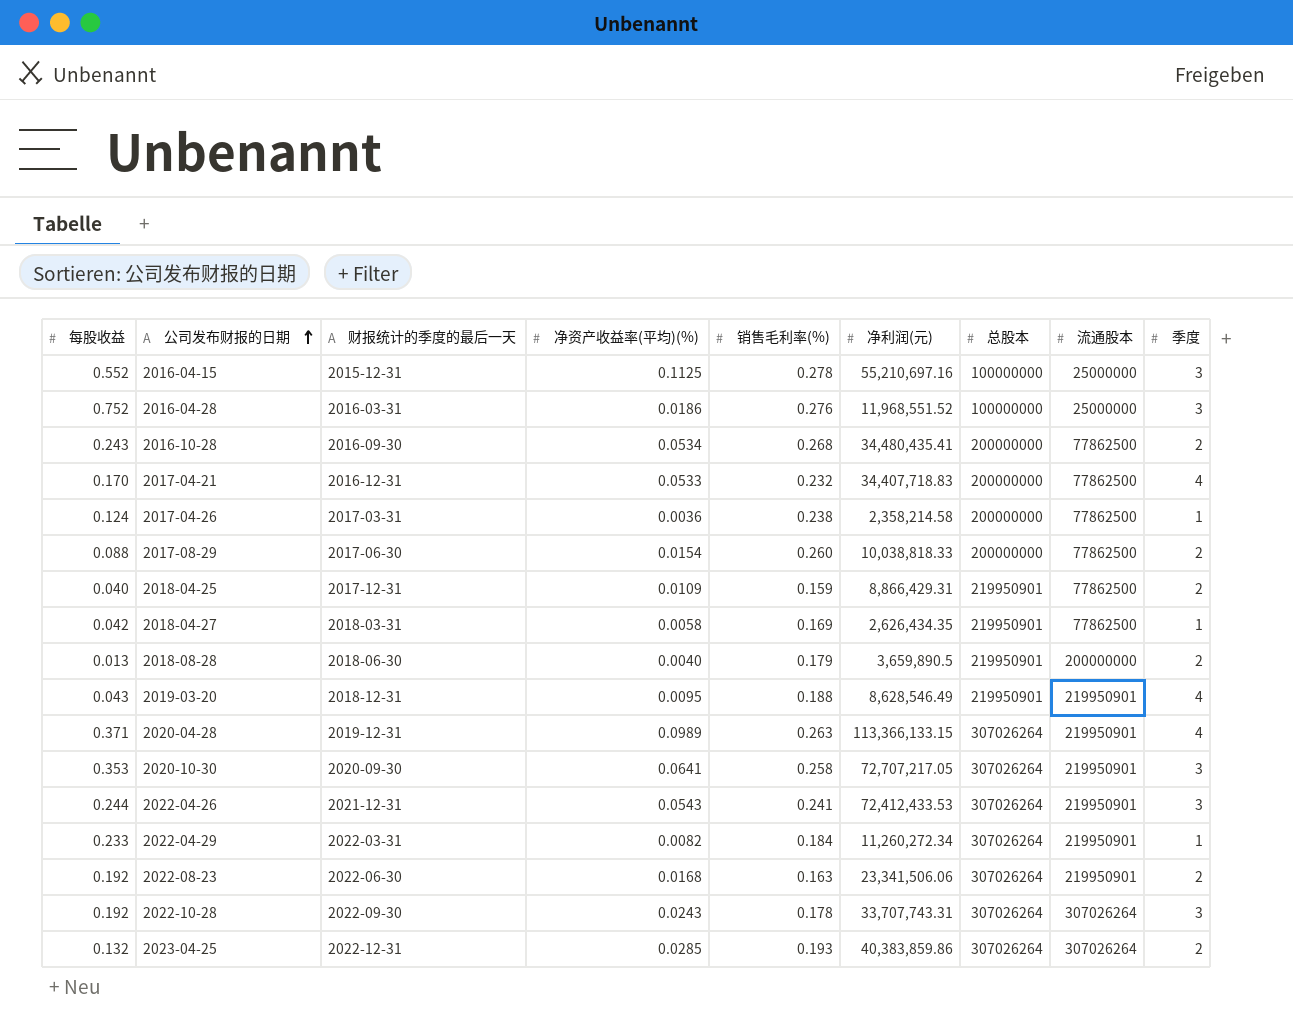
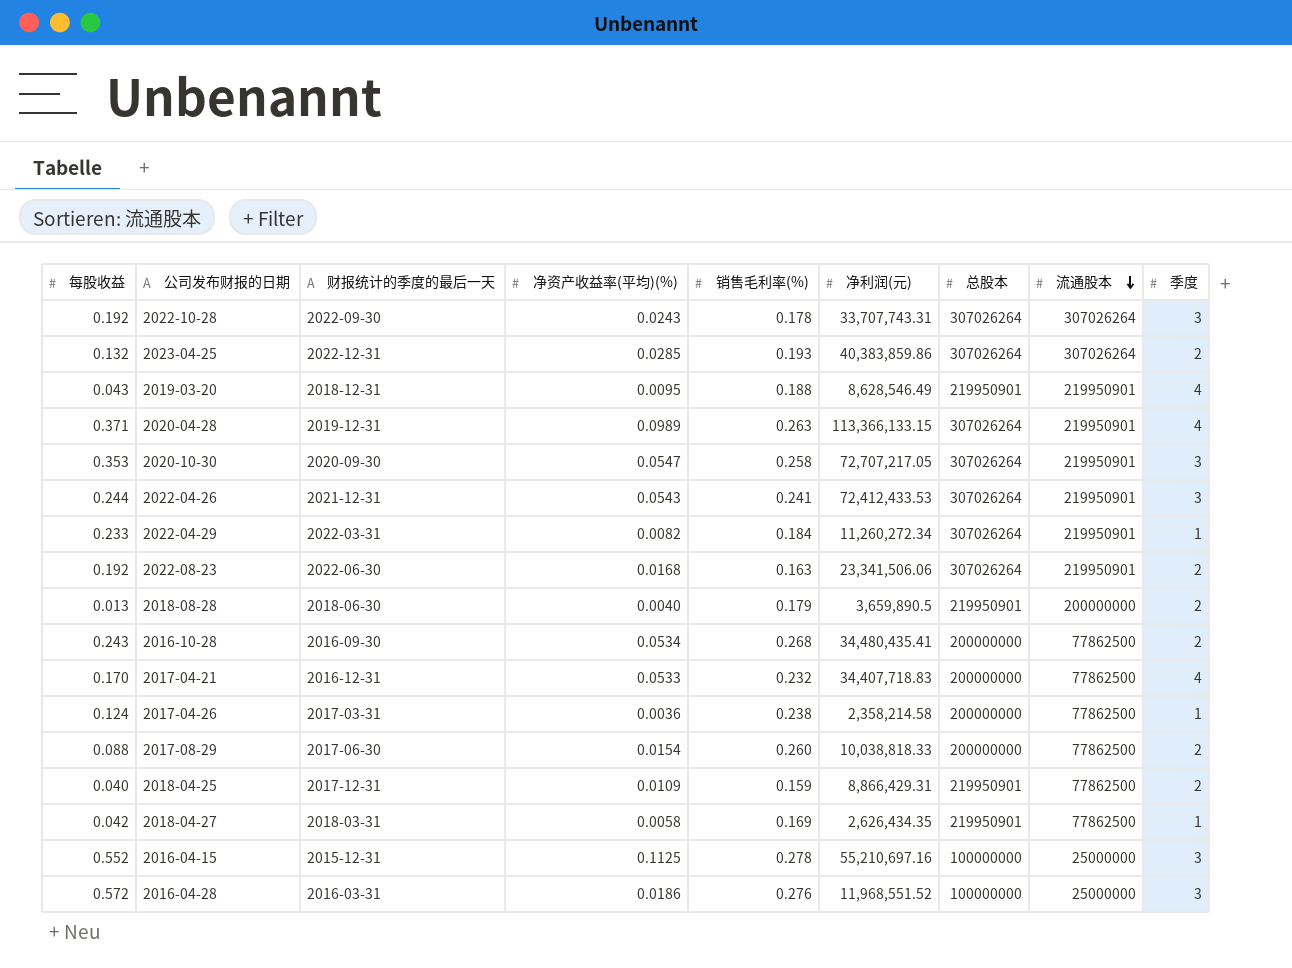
row order: 公司发布财报的日期 ascending -> 流通股本 descending
2020-10-30 | 净资产收益率(平均)(%): 0.0641 -> 0.0547
2016-04-28 | 每股收益: 0.752 -> 0.572

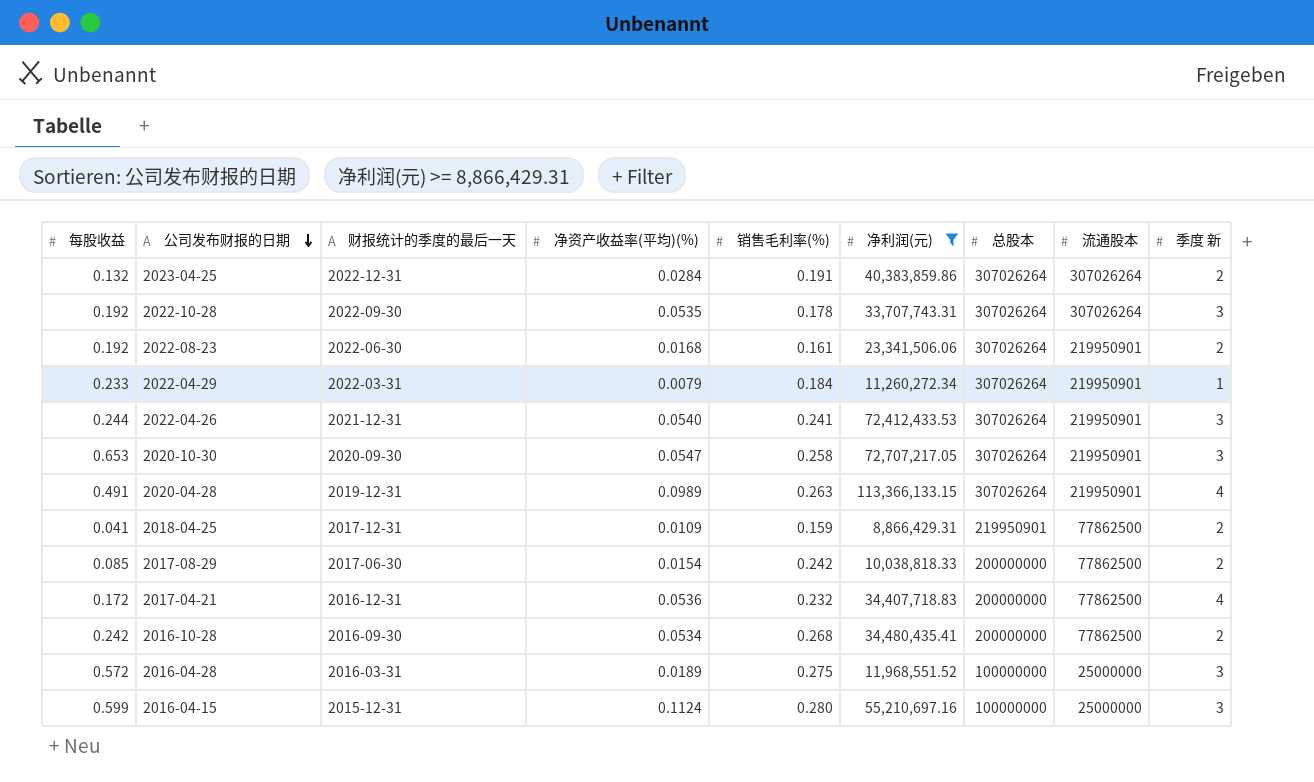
filter: none -> 净利润(元) >= 8,866,429.31
row order: 流通股本 descending -> 公司发布财报的日期 descending
column name: 季度 -> 季度 新
2023-04-25 | 净资产收益率(平均)(%): 0.0285 -> 0.0284
2023-04-25 | 销售毛利率(%): 0.193 -> 0.191
2022-10-28 | 净资产收益率(平均)(%): 0.0243 -> 0.0535
2022-08-23 | 销售毛利率(%): 0.163 -> 0.161
2022-04-29 | 净资产收益率(平均)(%): 0.0082 -> 0.0079
2022-04-26 | 净资产收益率(平均)(%): 0.0543 -> 0.0540
2020-10-30 | 每股收益: 0.353 -> 0.653
2020-04-28 | 每股收益: 0.371 -> 0.491
2018-04-25 | 每股收益: 0.040 -> 0.041
2017-08-29 | 每股收益: 0.088 -> 0.085
2017-08-29 | 销售毛利率(%): 0.260 -> 0.242
2017-04-21 | 每股收益: 0.170 -> 0.172
2017-04-21 | 净资产收益率(平均)(%): 0.0533 -> 0.0536
2016-10-28 | 每股收益: 0.243 -> 0.242
2016-04-28 | 净资产收益率(平均)(%): 0.0186 -> 0.0189
2016-04-28 | 销售毛利率(%): 0.276 -> 0.275
2016-04-15 | 每股收益: 0.552 -> 0.599
2016-04-15 | 净资产收益率(平均)(%): 0.1125 -> 0.1124
2016-04-15 | 销售毛利率(%): 0.278 -> 0.280

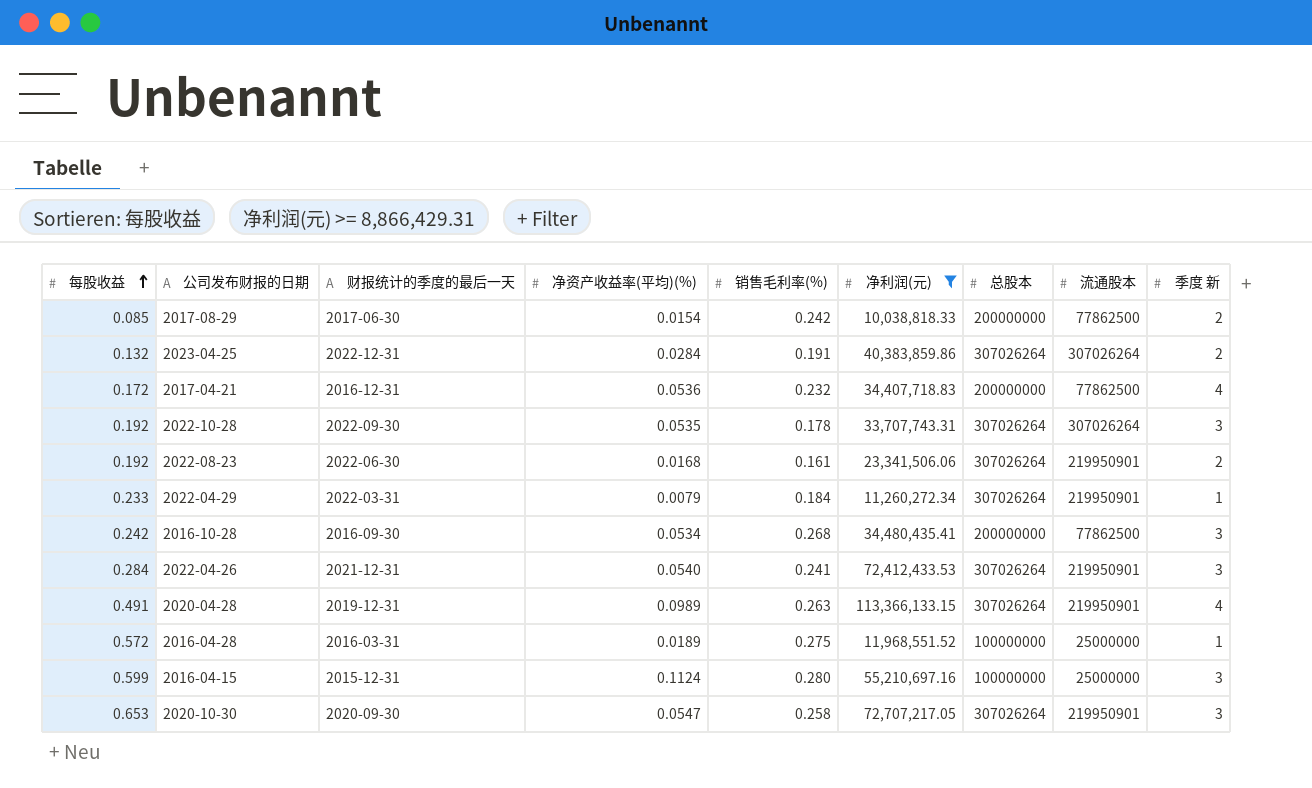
row order: 公司发布财报的日期 descending -> 每股收益 ascending
row 2018-04-25: 0.041 | 2017-12-31 | 0.0109 | 0.159 | 8,866,429.31 | 219950901 | 77862500 | 2 -> none
2016-10-28 | 季度 新: 2 -> 3
2022-04-26 | 每股收益: 0.244 -> 0.284
2016-04-28 | 季度 新: 3 -> 1

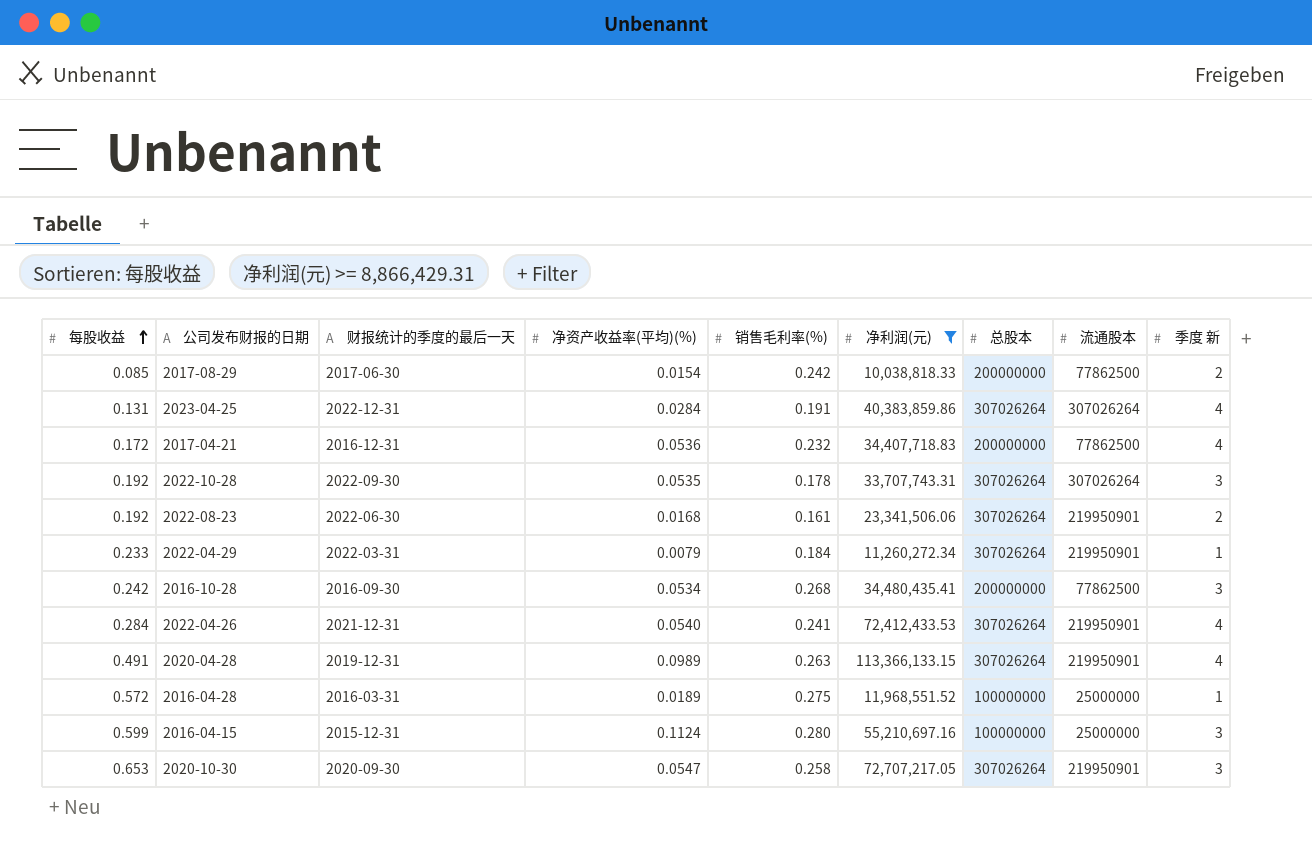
2023-04-25 | 每股收益: 0.132 -> 0.131
2023-04-25 | 季度 新: 2 -> 4
2022-04-26 | 季度 新: 3 -> 4

